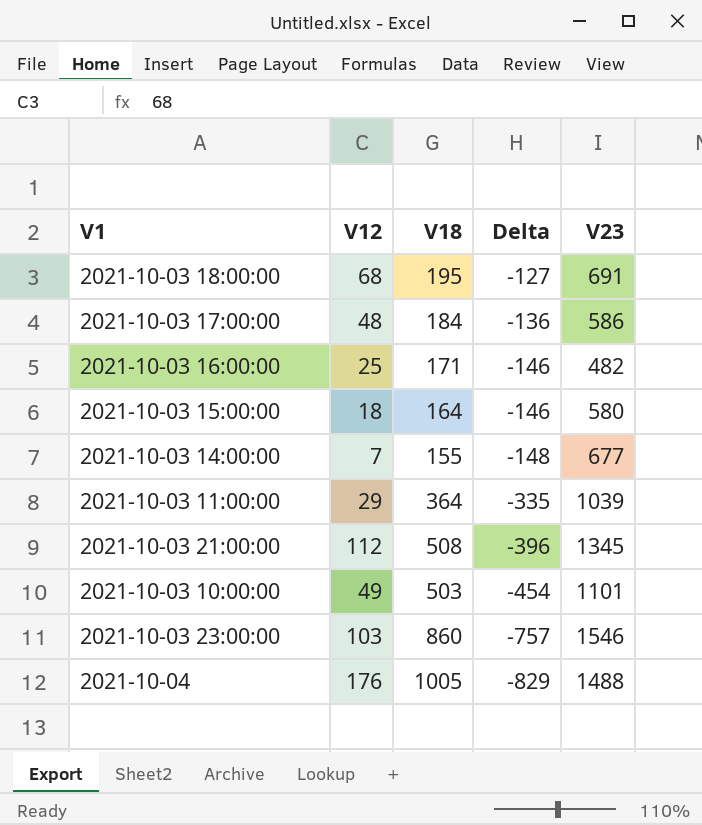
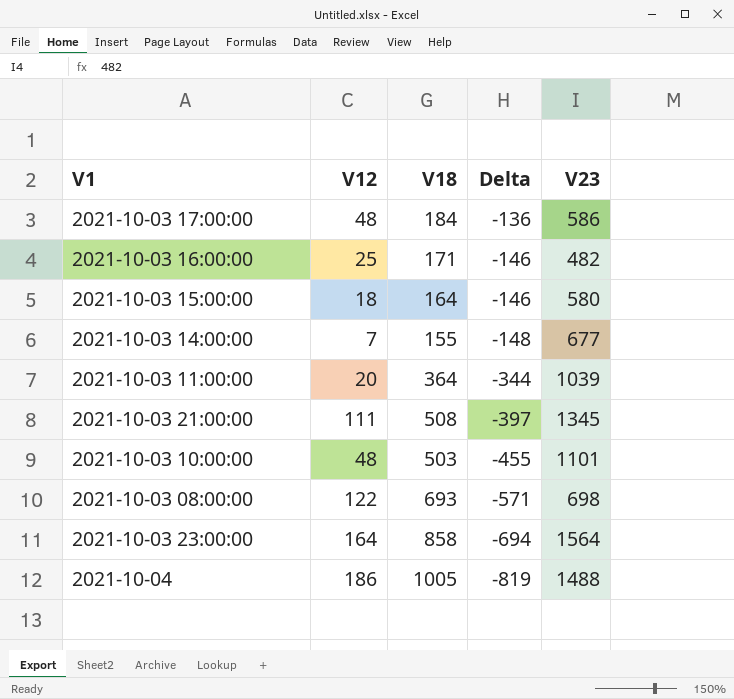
row 2021-10-03 18:00:00: 68 | 195 | -127 | 691 -> none
2021-10-03 11:00:00 | V12: 29 -> 20
2021-10-03 11:00:00 | Delta: -335 -> -344
2021-10-03 21:00:00 | V12: 112 -> 111
2021-10-03 21:00:00 | Delta: -396 -> -397
2021-10-03 10:00:00 | V12: 49 -> 48
2021-10-03 10:00:00 | Delta: -454 -> -455
row 2021-10-03 08:00:00: none -> 122 | 693 | -571 | 698
2021-10-03 23:00:00 | V12: 103 -> 164
2021-10-03 23:00:00 | V18: 860 -> 858
2021-10-03 23:00:00 | Delta: -757 -> -694
2021-10-03 23:00:00 | V23: 1546 -> 1564
2021-10-04 | V12: 176 -> 186
2021-10-04 | Delta: -829 -> -819

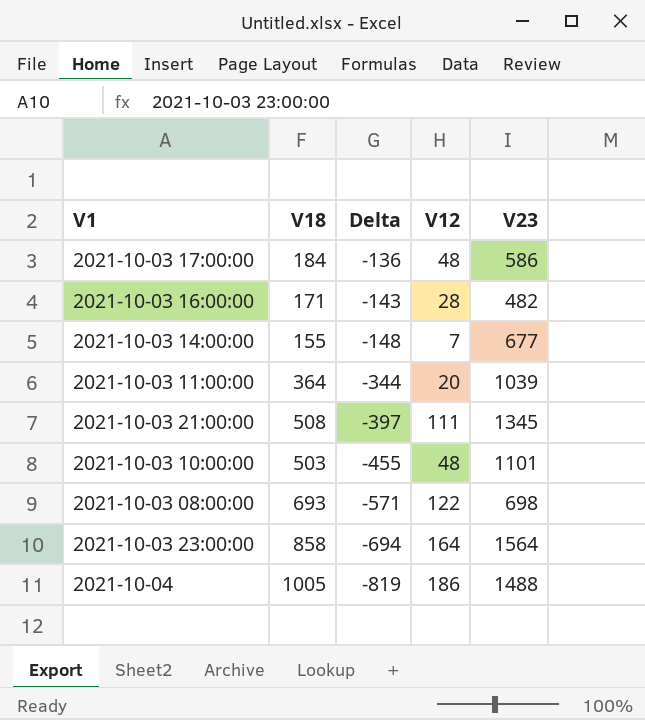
column V12 | position: 2 -> 4
row 2021-10-03 15:00:00: 18 | 164 | -146 | 580 -> none
2021-10-03 16:00:00 | Delta: -146 -> -143
2021-10-03 16:00:00 | V12: 25 -> 28

